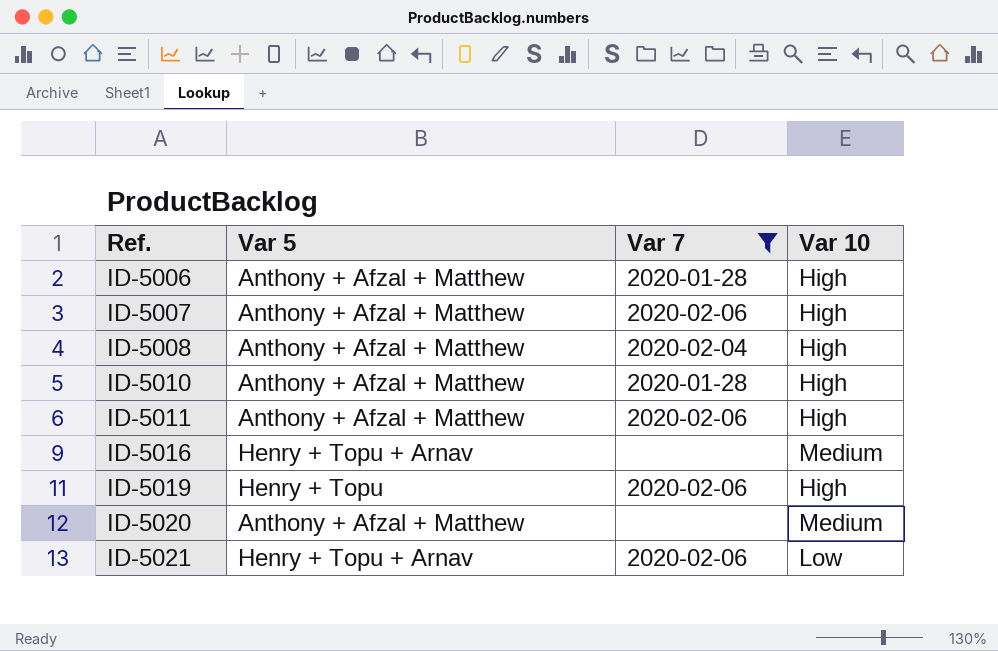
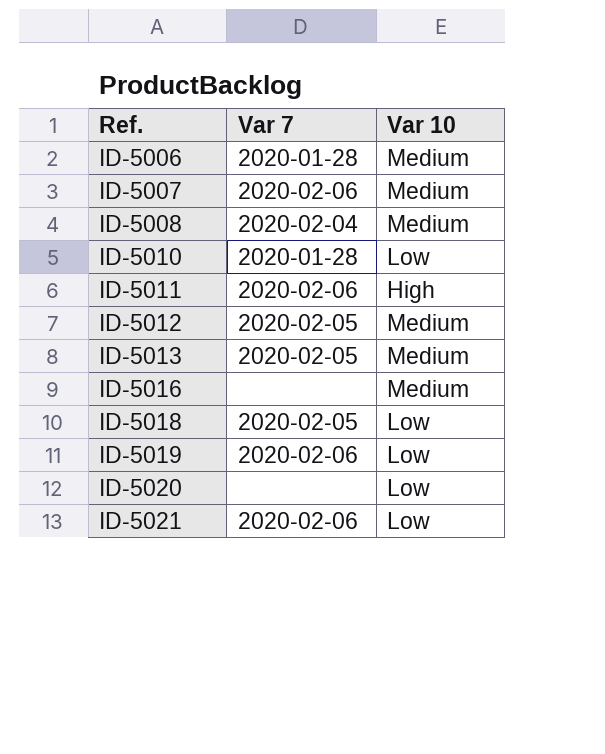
filter: Var 7 != 2020-02-05 -> none
column Var 5 | position: 2 -> none
ID-5006 | Var 10: High -> Medium
ID-5007 | Var 10: High -> Medium
ID-5008 | Var 10: High -> Medium
ID-5010 | Var 10: High -> Low
ID-5019 | Var 10: High -> Low
ID-5020 | Var 10: Medium -> Low

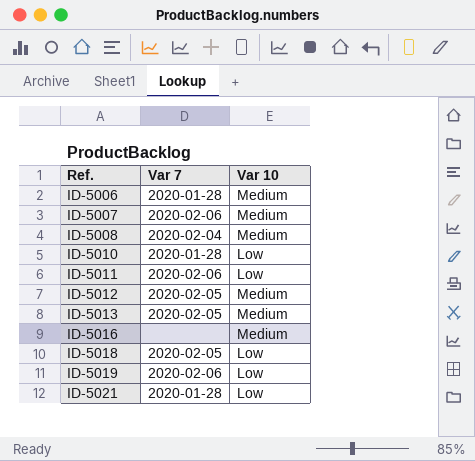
row ID-5020: none | Low -> none
ID-5011 | Var 10: High -> Low
ID-5021 | Var 7: 2020-02-06 -> 2020-01-28

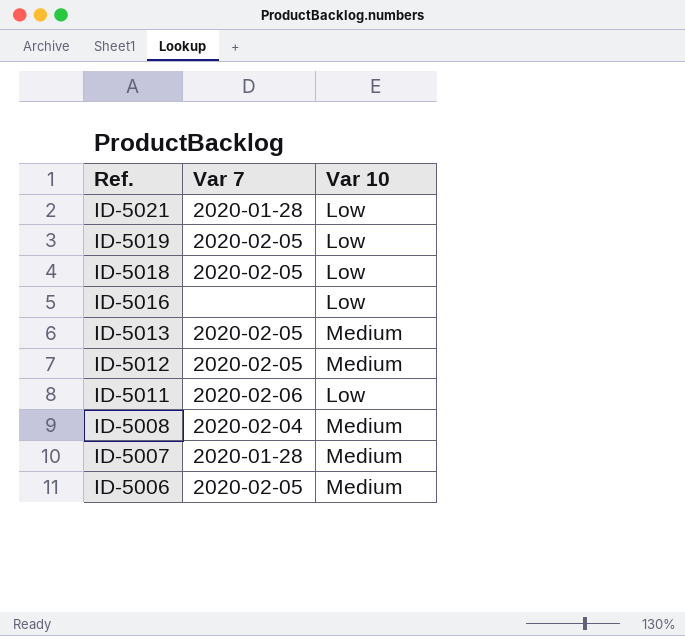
row order: Ref. ascending -> Ref. descending
row ID-5010: 2020-01-28 | Low -> none
ID-5019 | Var 7: 2020-02-06 -> 2020-02-05
ID-5016 | Var 10: Medium -> Low
ID-5007 | Var 7: 2020-02-06 -> 2020-01-28
ID-5006 | Var 7: 2020-01-28 -> 2020-02-05

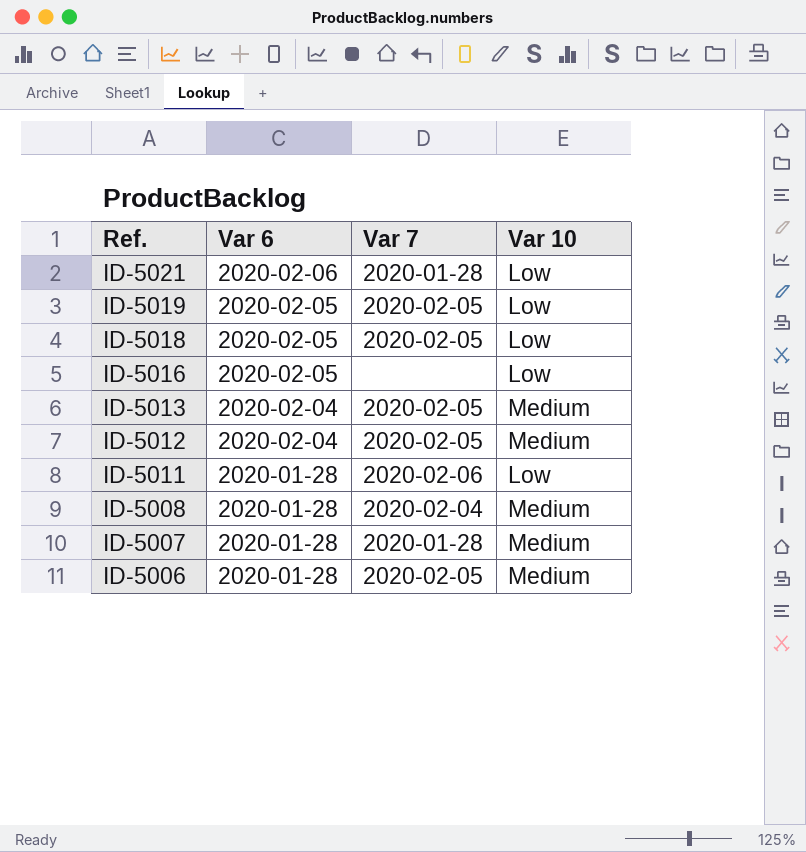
column Var 6 | position: none -> 2

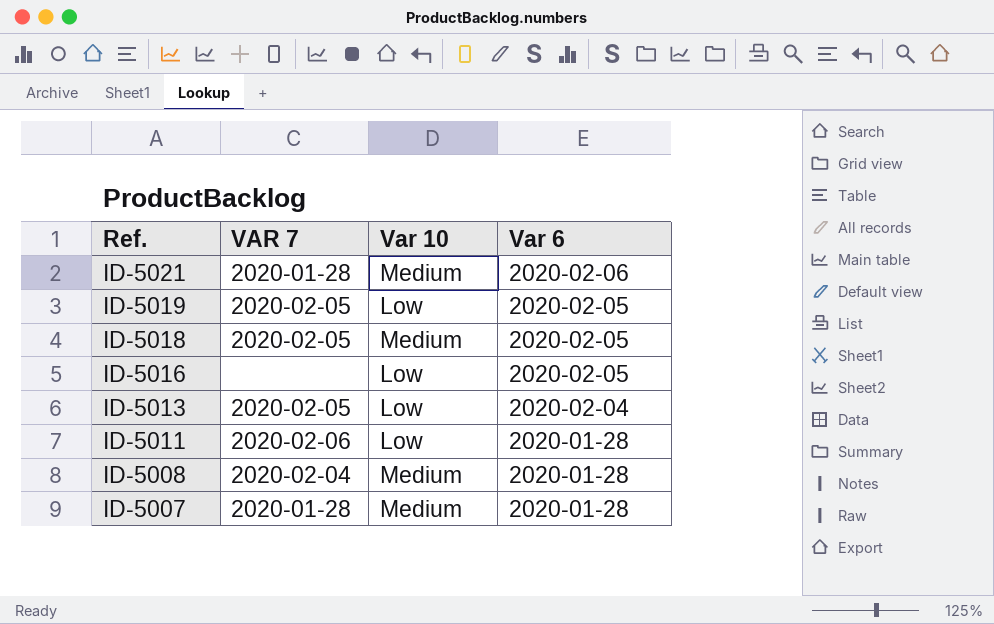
column name: Var 7 -> VAR 7
column Var 6 | position: 2 -> 4
row ID-5012: 2020-02-04 | 2020-02-05 | Medium -> none
row ID-5006: 2020-01-28 | 2020-02-05 | Medium -> none
ID-5021 | Var 10: Low -> Medium
ID-5018 | Var 10: Low -> Medium
ID-5013 | Var 10: Medium -> Low

